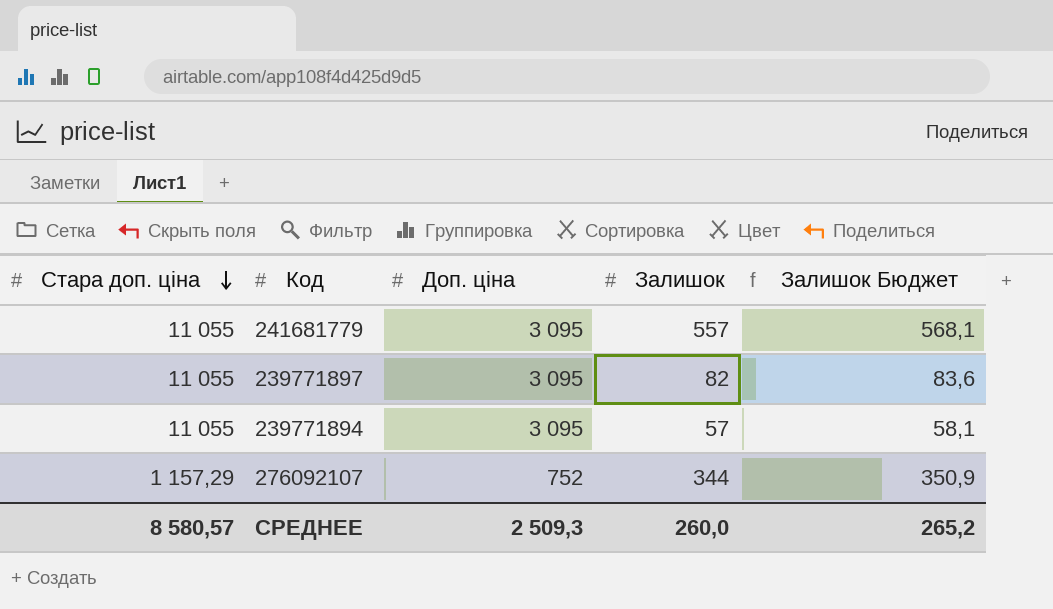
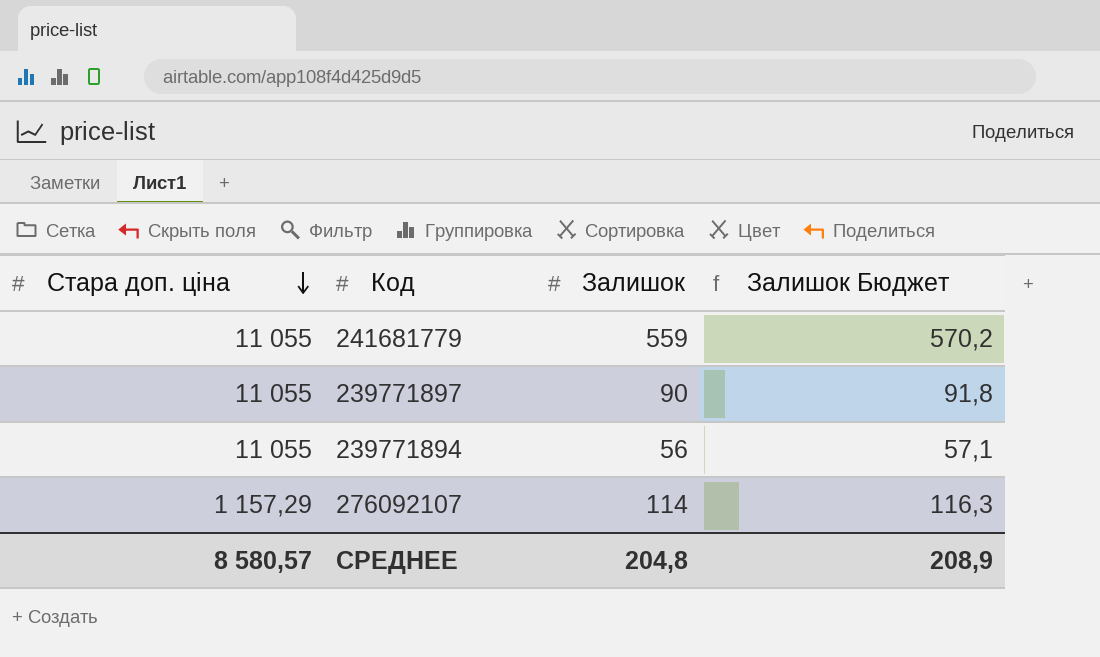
column Доп. ціна | position: 3 -> none
241681779 | Залишок: 557 -> 559
241681779 | Залишок Бюджет: 568,1 -> 570,2
239771897 | Залишок: 82 -> 90
239771897 | Залишок Бюджет: 83,6 -> 91,8
239771894 | Залишок: 57 -> 56
239771894 | Залишок Бюджет: 58,1 -> 57,1
276092107 | Залишок: 344 -> 114
276092107 | Залишок Бюджет: 350,9 -> 116,3
СРЕДНЕЕ | Залишок: 260,0 -> 204,8
СРЕДНЕЕ | Залишок Бюджет: 265,2 -> 208,9

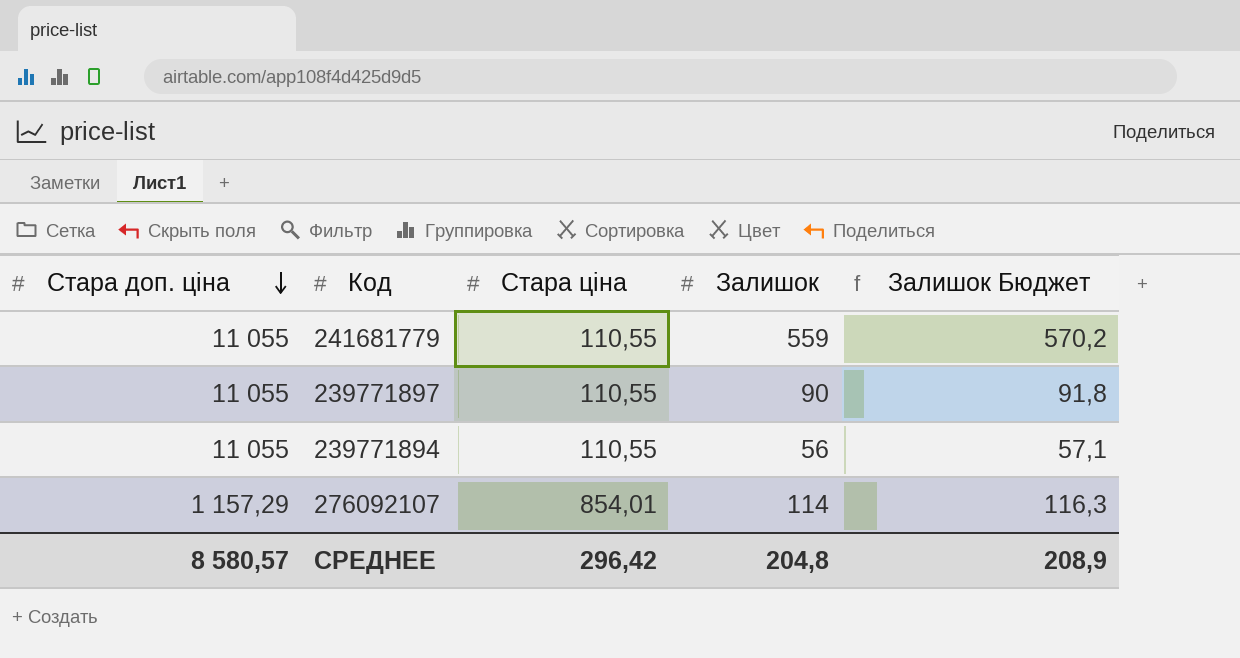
column Стара ціна | position: none -> 3

